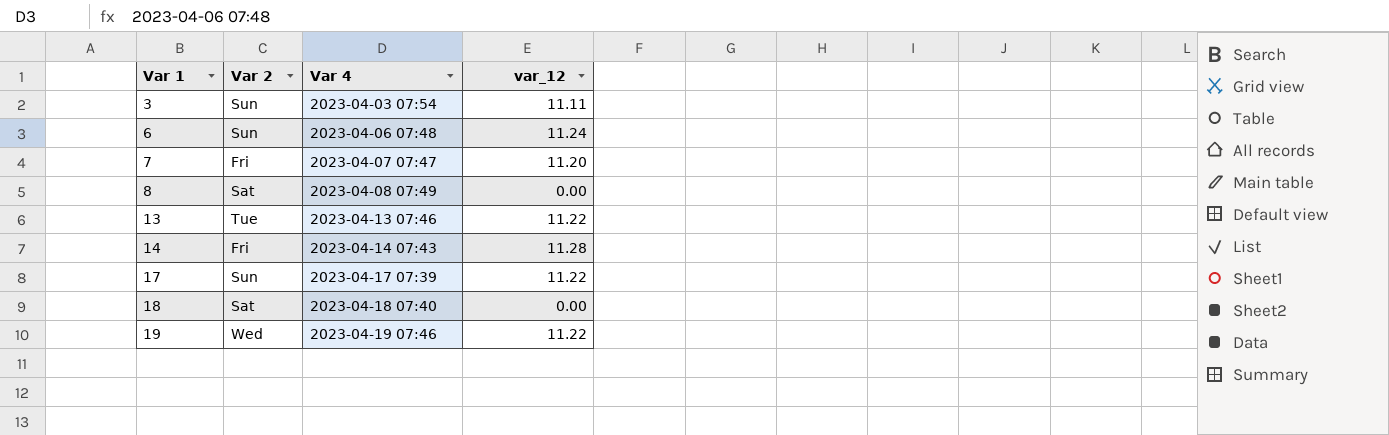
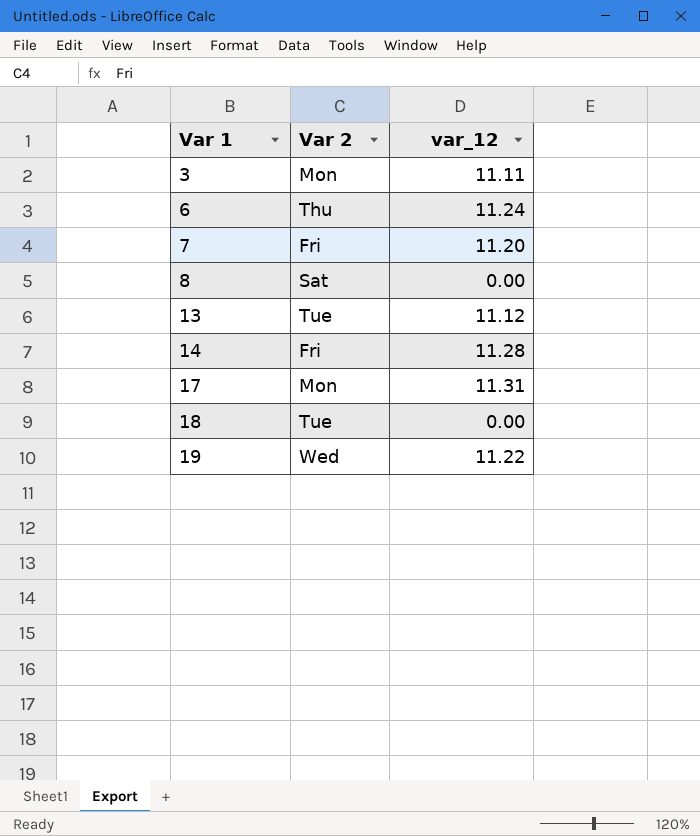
column Var 4 | position: 3 -> none
3 | Var 2: Sun -> Mon
6 | Var 2: Sun -> Thu
13 | var_12: 11.22 -> 11.12
17 | Var 2: Sun -> Mon
17 | var_12: 11.22 -> 11.31
18 | Var 2: Sat -> Tue

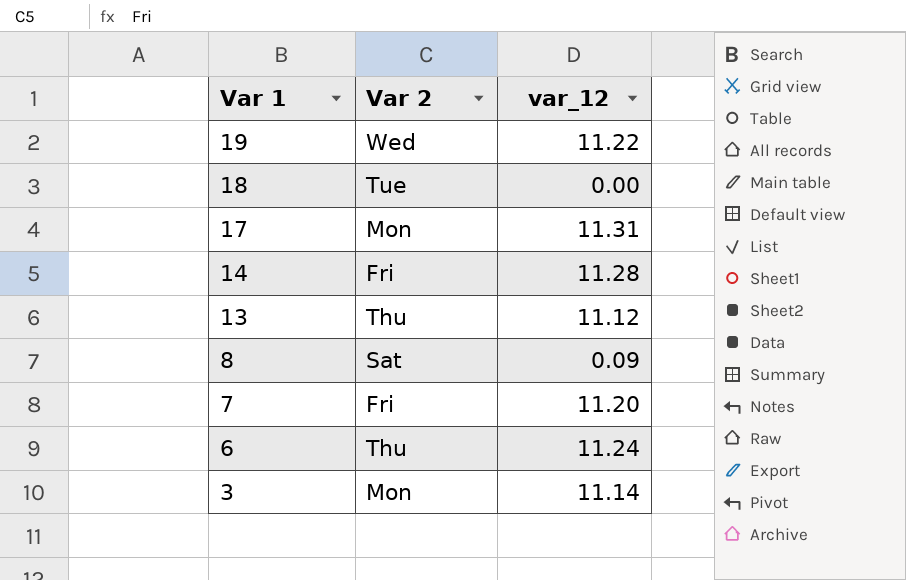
row order: Var 1 ascending -> Var 1 descending
13 | Var 2: Tue -> Thu
8 | var_12: 0.00 -> 0.09
3 | var_12: 11.11 -> 11.14

